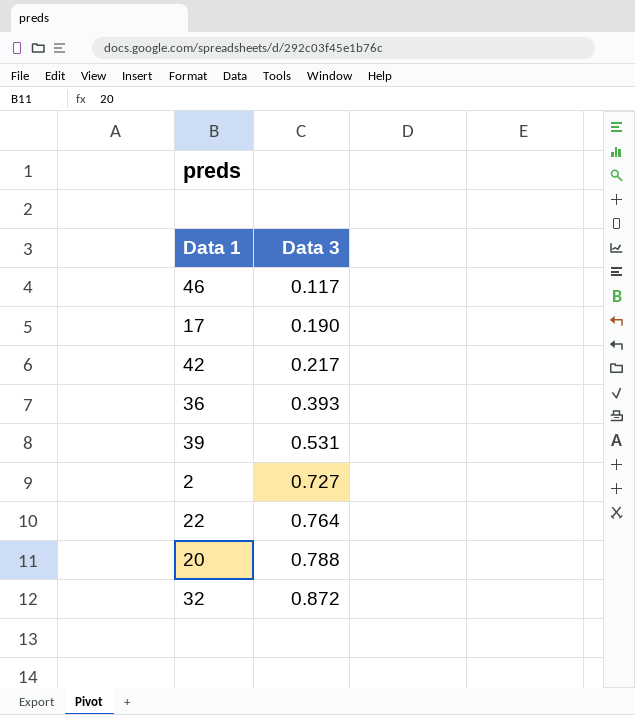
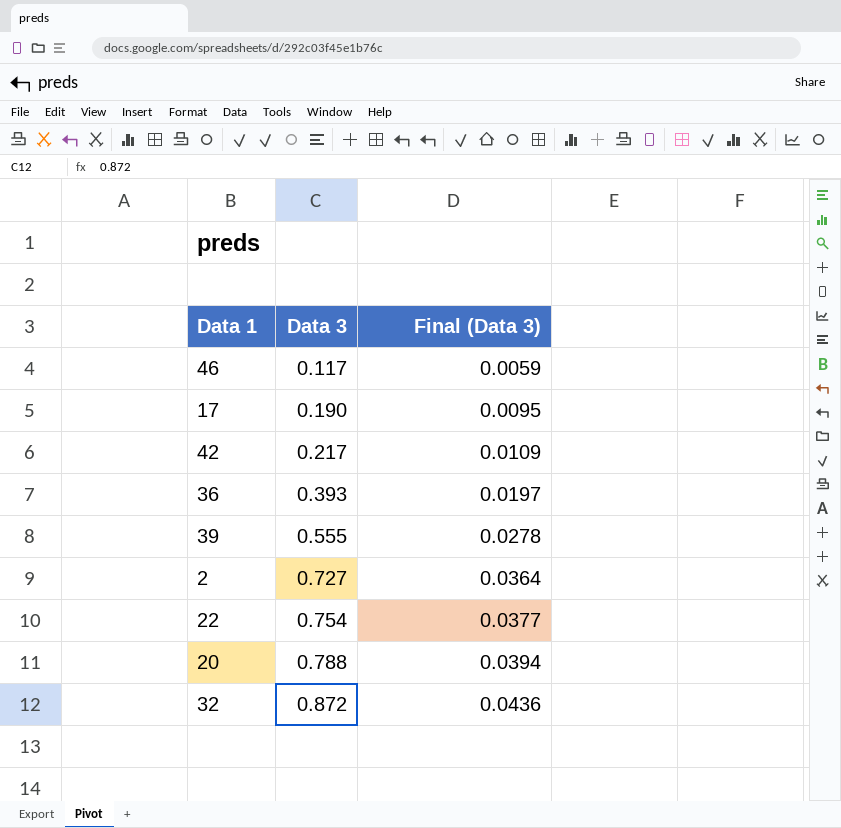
column Final (Data 3) | formula: none -> [Data 3] * 0.05
39 | Data 3: 0.531 -> 0.555
22 | Data 3: 0.764 -> 0.754

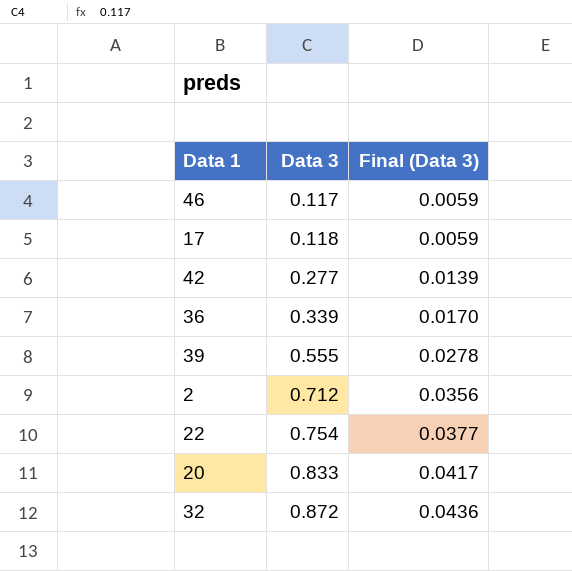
17 | Data 3: 0.190 -> 0.118
17 | Final (Data 3): 0.0095 -> 0.0059
42 | Data 3: 0.217 -> 0.277
42 | Final (Data 3): 0.0109 -> 0.0139
36 | Data 3: 0.393 -> 0.339
36 | Final (Data 3): 0.0197 -> 0.0170
2 | Data 3: 0.727 -> 0.712
2 | Final (Data 3): 0.0364 -> 0.0356
20 | Data 3: 0.788 -> 0.833
20 | Final (Data 3): 0.0394 -> 0.0417

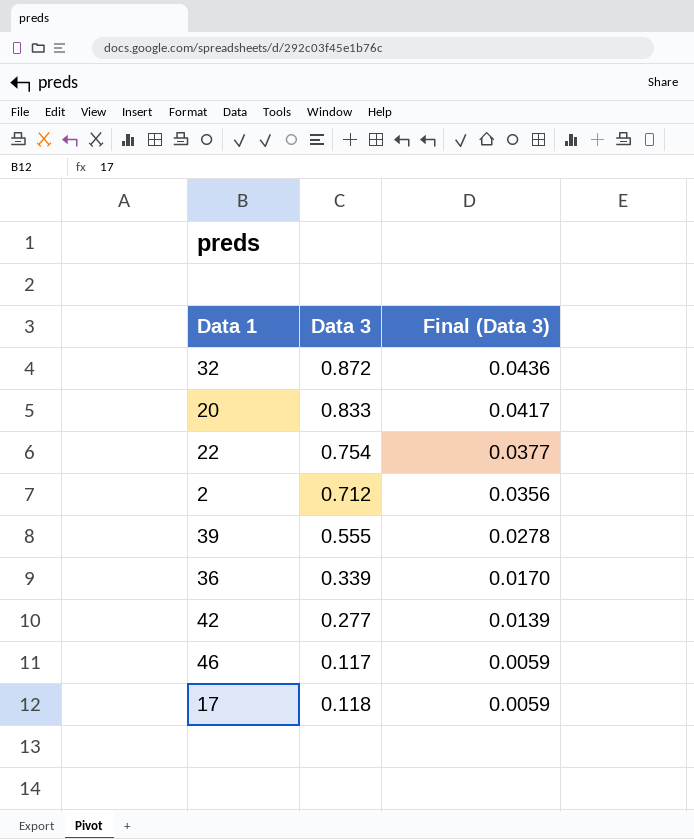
row order: Data 3 ascending -> Final (Data 3) descending

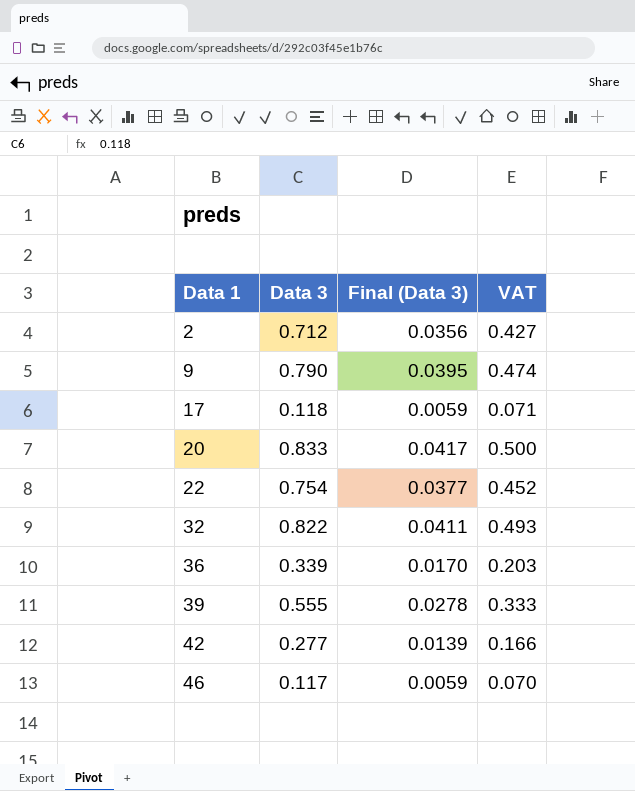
row order: Final (Data 3) descending -> Data 1 ascending
column VAT | formula: none -> [Data 3] * 0.6
row 9: none -> 0.790 | 0.0395 | 0.474
32 | Data 3: 0.872 -> 0.822
32 | Final (Data 3): 0.0436 -> 0.0411

